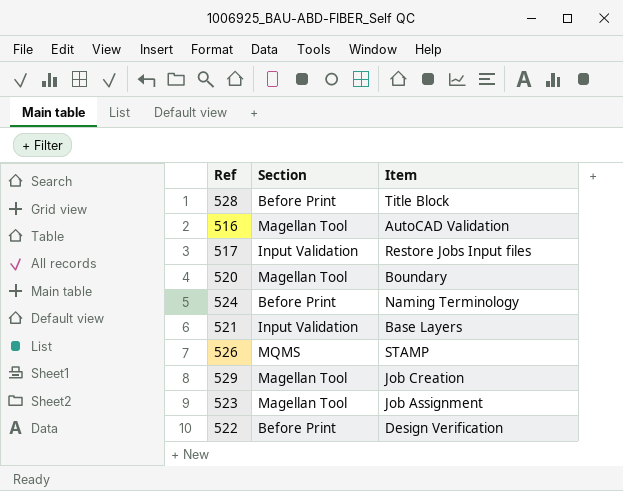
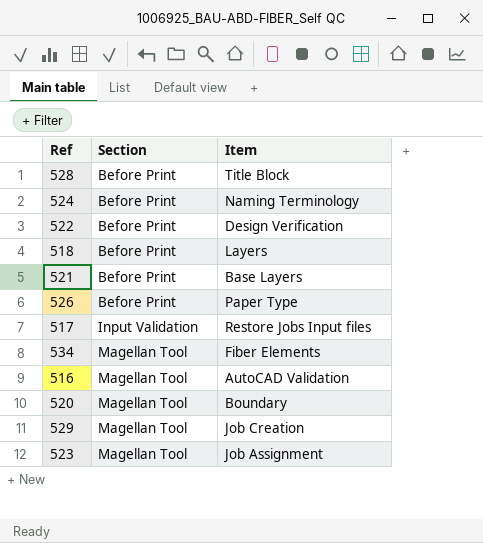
row order: none -> Section ascending
row 518: none -> Before Print | Layers
521 | Section: Input Validation -> Before Print
526 | Section: MQMS -> Before Print
526 | Item: STAMP -> Paper Type
row 534: none -> Magellan Tool | Fiber Elements

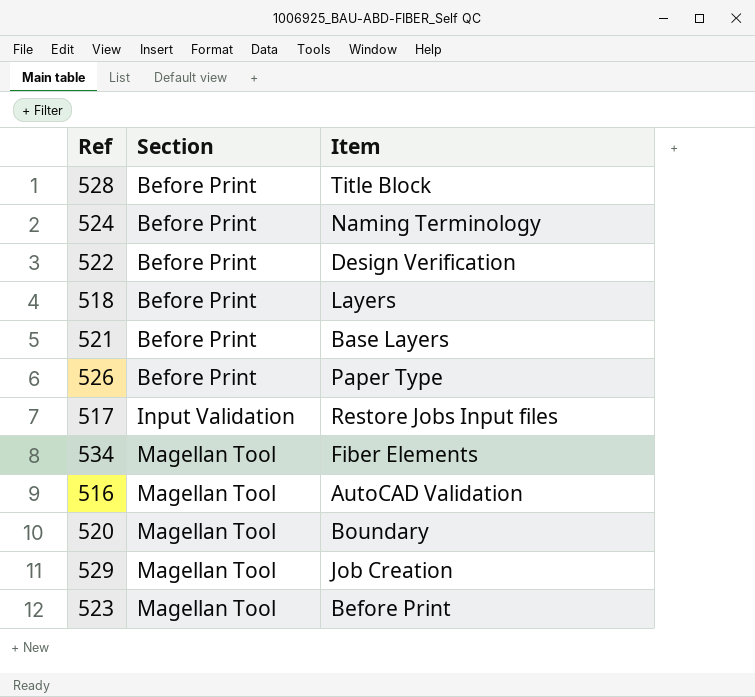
523 | Item: Job Assignment -> Before Print

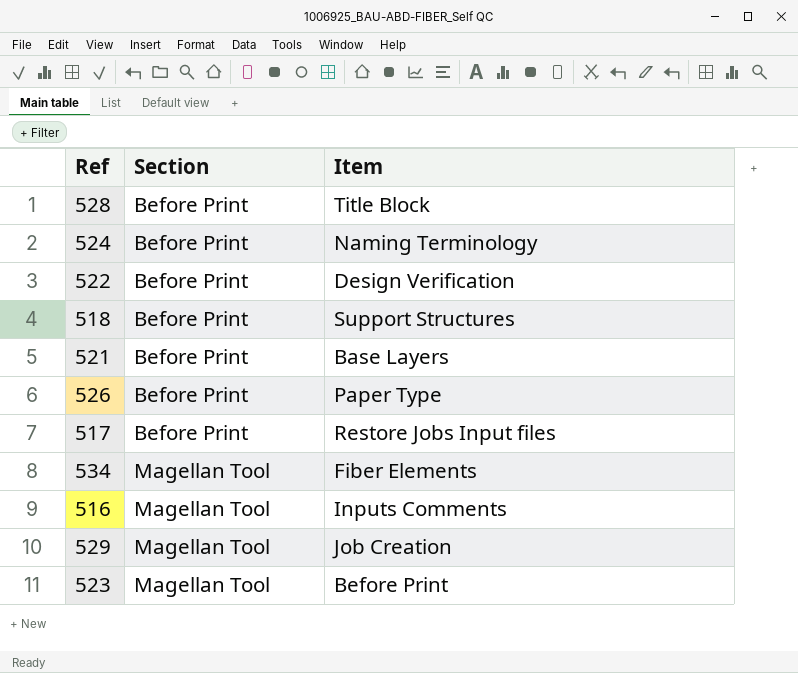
row 520: Magellan Tool | Boundary -> none
518 | Item: Layers -> Support Structures
517 | Section: Input Validation -> Before Print
516 | Item: AutoCAD Validation -> Inputs Comments

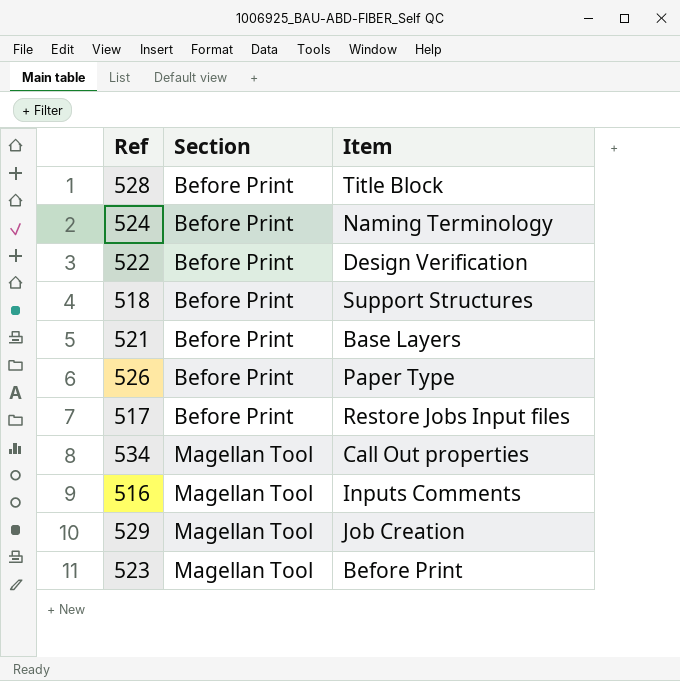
534 | Item: Fiber Elements -> Call Out properties

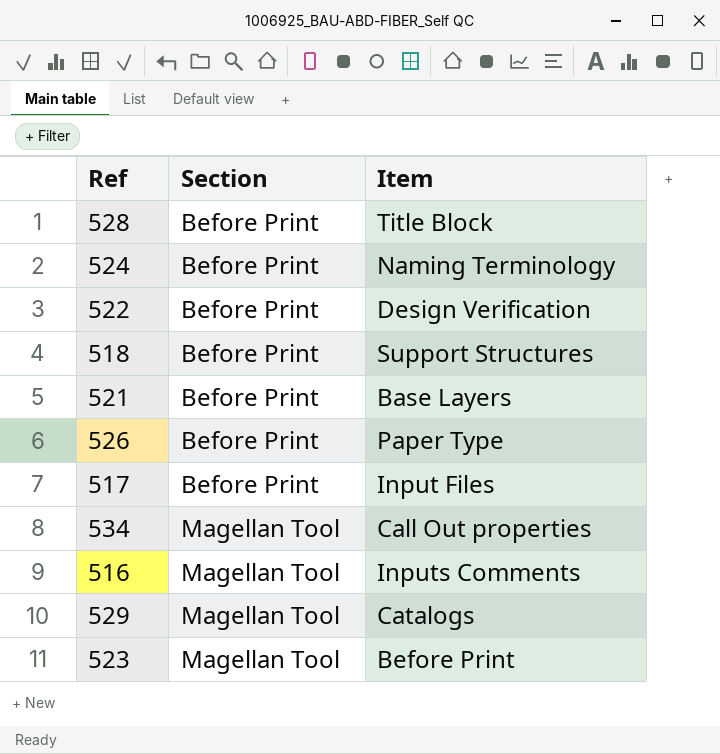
517 | Item: Restore Jobs Input files -> Input Files
529 | Item: Job Creation -> Catalogs

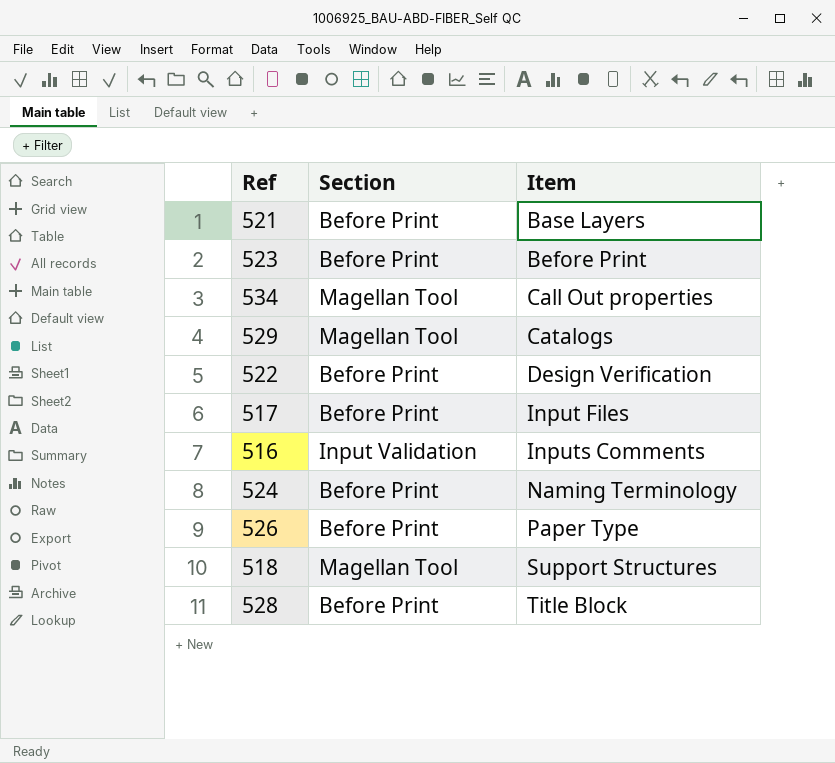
row order: Section ascending -> Item ascending
523 | Section: Magellan Tool -> Before Print
516 | Section: Magellan Tool -> Input Validation
518 | Section: Before Print -> Magellan Tool

